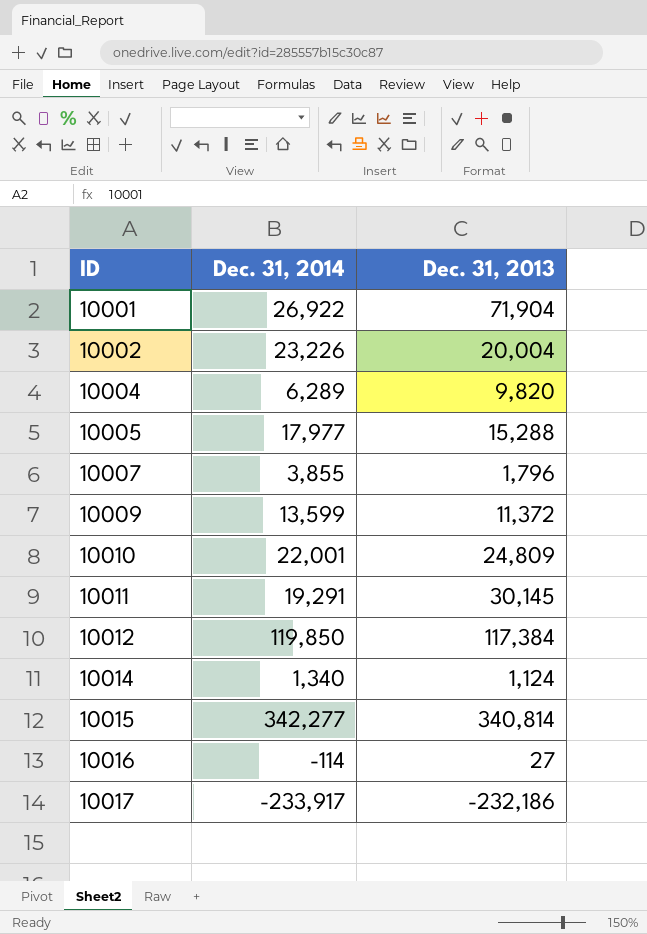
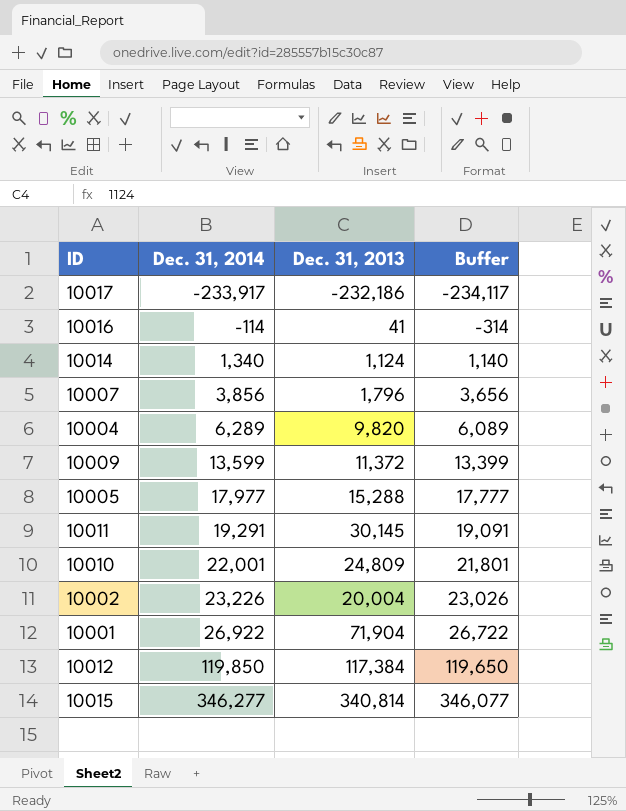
row order: ID ascending -> Dec. 31, 2014 ascending
column Buffer | formula: none -> [Dec. 31, 2014] - 200
10016 | Dec. 31, 2013: 27 -> 41
10007 | Dec. 31, 2014: 3,855 -> 3,856
10015 | Dec. 31, 2014: 342,277 -> 346,277

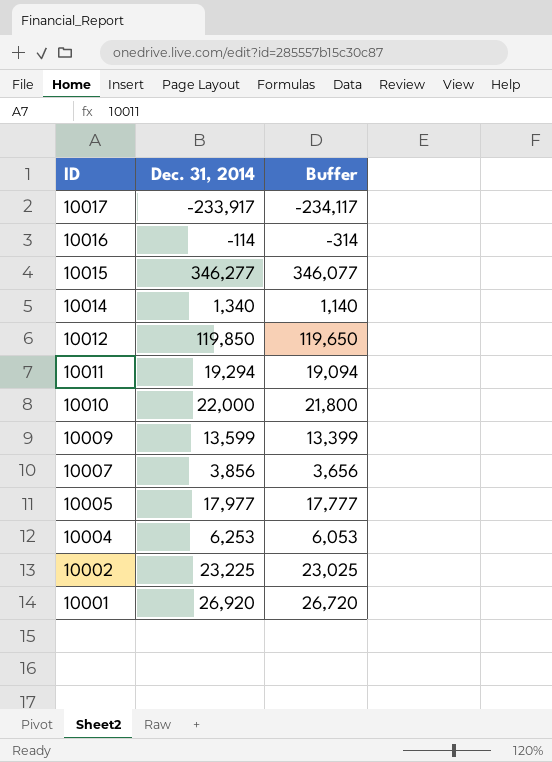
row order: Dec. 31, 2014 ascending -> ID descending
column Dec. 31, 2013 | position: 3 -> none
10011 | Dec. 31, 2014: 19,291 -> 19,294
10011 | Buffer: 19,091 -> 19,094
10010 | Dec. 31, 2014: 22,001 -> 22,000
10010 | Buffer: 21,801 -> 21,800
10004 | Dec. 31, 2014: 6,289 -> 6,253
10004 | Buffer: 6,089 -> 6,053
10002 | Dec. 31, 2014: 23,226 -> 23,225
10002 | Buffer: 23,026 -> 23,025
10001 | Dec. 31, 2014: 26,922 -> 26,920
10001 | Buffer: 26,722 -> 26,720

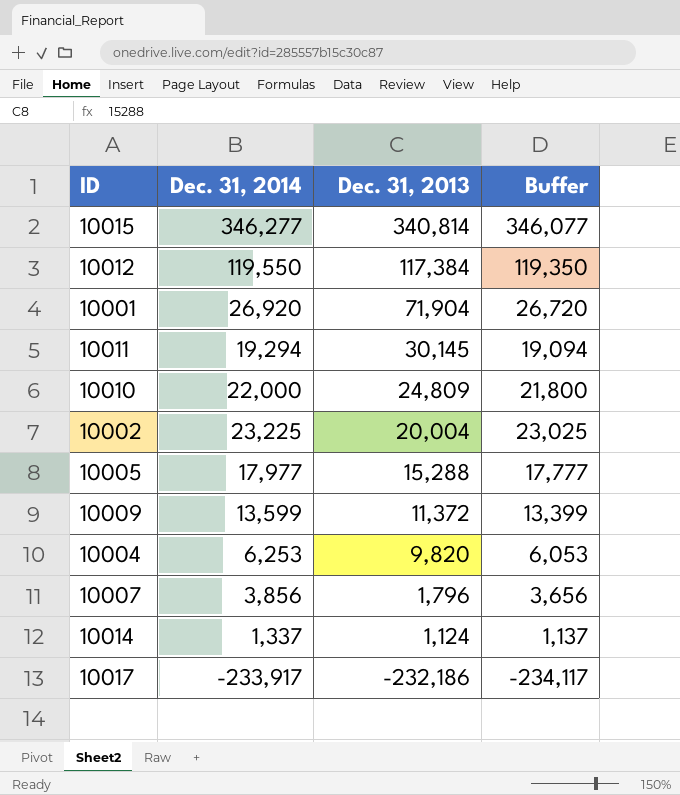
row order: ID descending -> Dec. 31, 2013 descending
column Dec. 31, 2013 | position: none -> 3
row 10016: -114 | -314 -> none
10012 | Dec. 31, 2014: 119,850 -> 119,550
10012 | Buffer: 119,650 -> 119,350
10014 | Dec. 31, 2014: 1,340 -> 1,337
10014 | Buffer: 1,140 -> 1,137

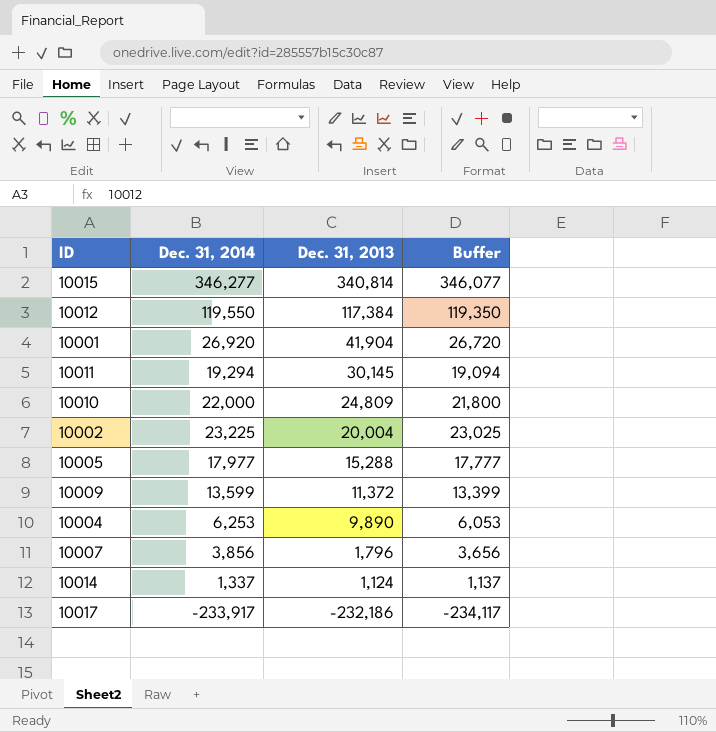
10001 | Dec. 31, 2013: 71,904 -> 41,904
10004 | Dec. 31, 2013: 9,820 -> 9,890

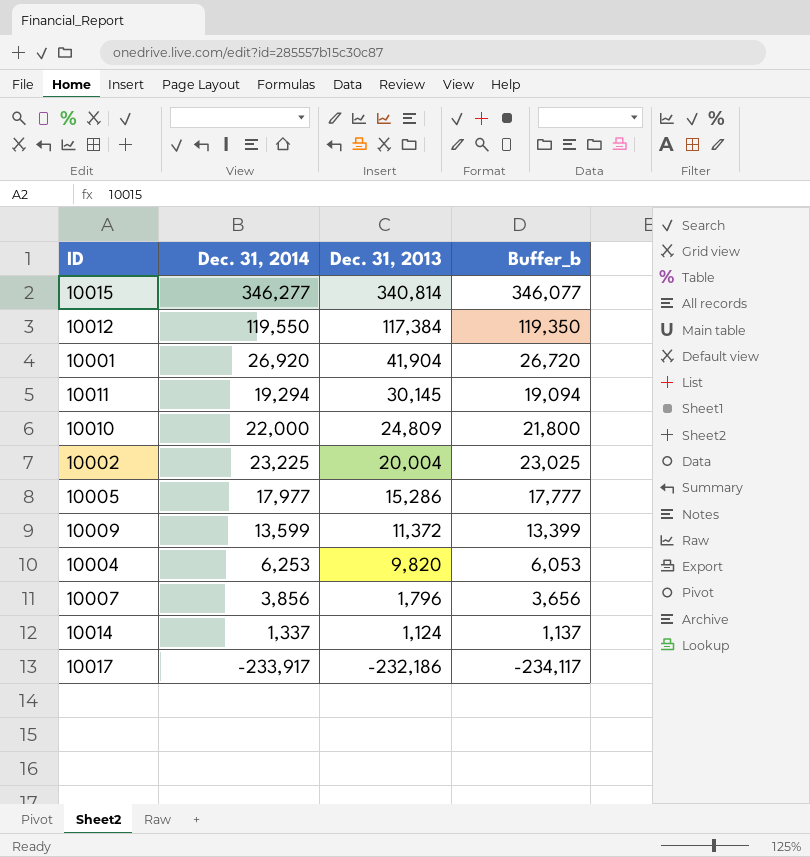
column name: Buffer -> Buffer_b
10005 | Dec. 31, 2013: 15,288 -> 15,286
10004 | Dec. 31, 2013: 9,890 -> 9,820

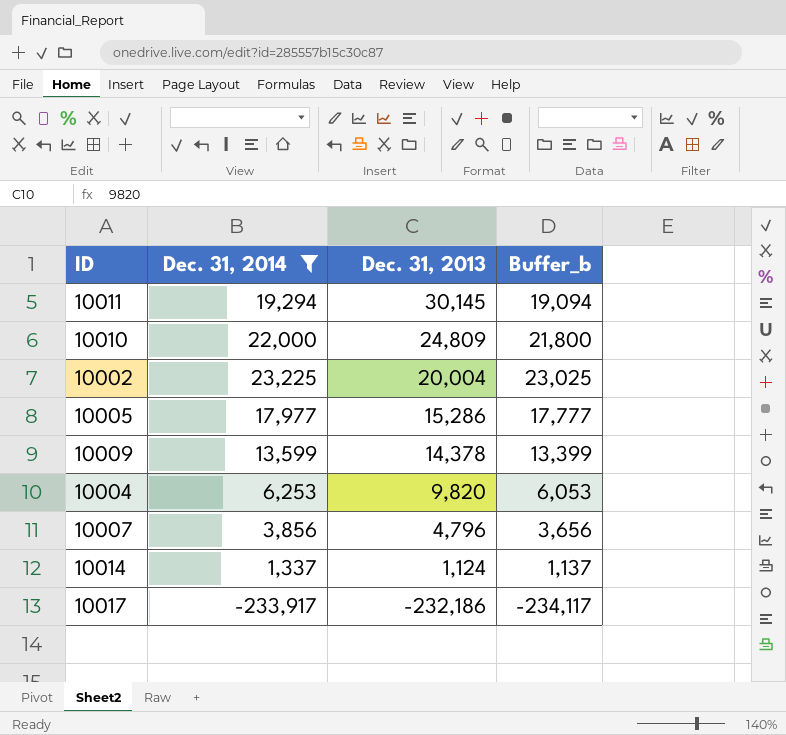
filter: none -> Dec. 31, 2014 <= 23,225
10009 | Dec. 31, 2013: 11,372 -> 14,378
10007 | Dec. 31, 2013: 1,796 -> 4,796

